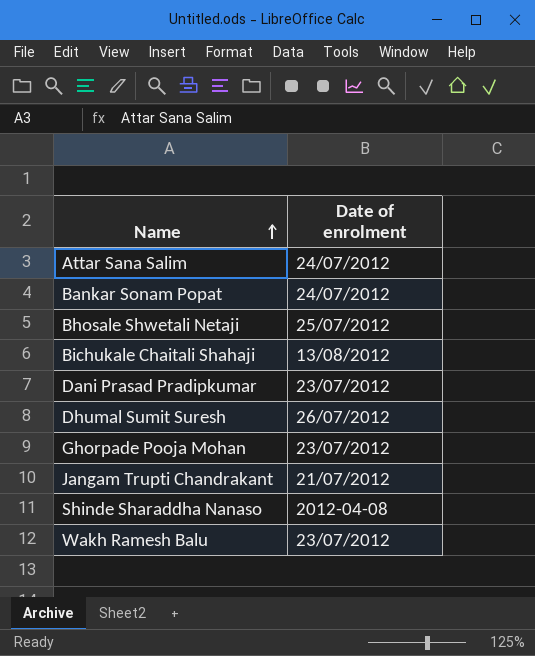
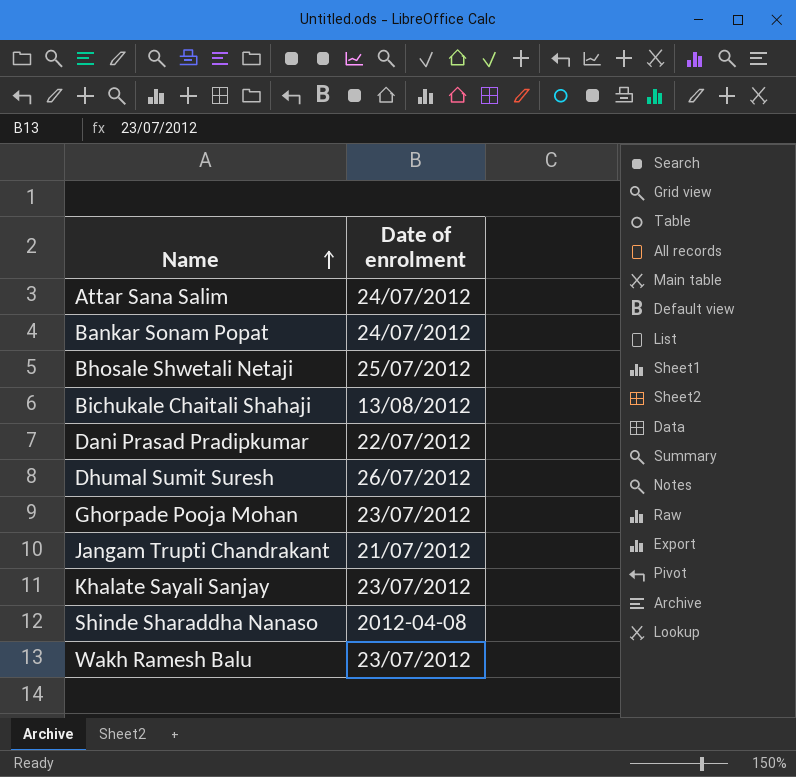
Dani Prasad Pradipkumar | Date of enrolment: 23/07/2012 -> 22/07/2012
row Khalate Sayali Sanjay: none -> 23/07/2012

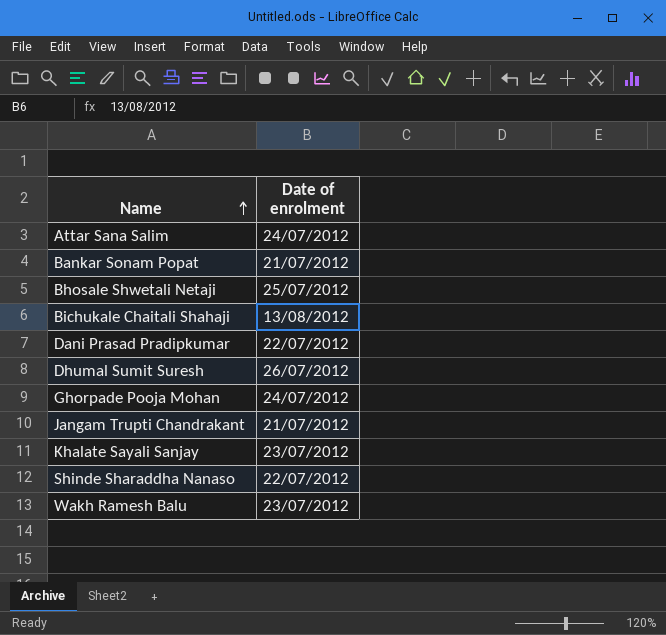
Bankar Sonam Popat | Date of enrolment: 24/07/2012 -> 21/07/2012
Ghorpade Pooja Mohan | Date of enrolment: 23/07/2012 -> 24/07/2012
Shinde Sharaddha Nanaso | Date of enrolment: 2012-04-08 -> 22/07/2012

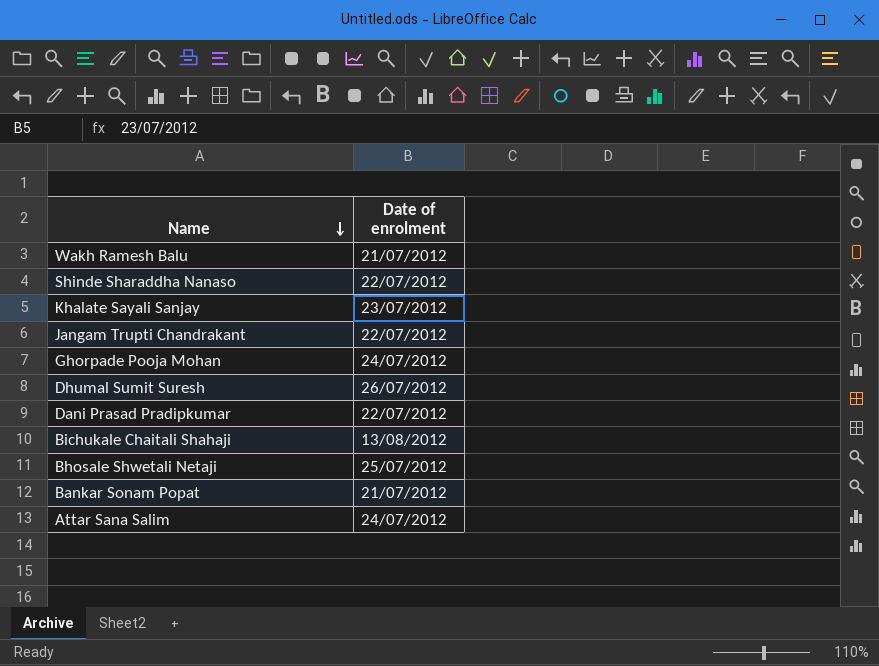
row order: Name ascending -> Name descending
Wakh Ramesh Balu | Date of enrolment: 23/07/2012 -> 21/07/2012
Jangam Trupti Chandrakant | Date of enrolment: 21/07/2012 -> 22/07/2012

